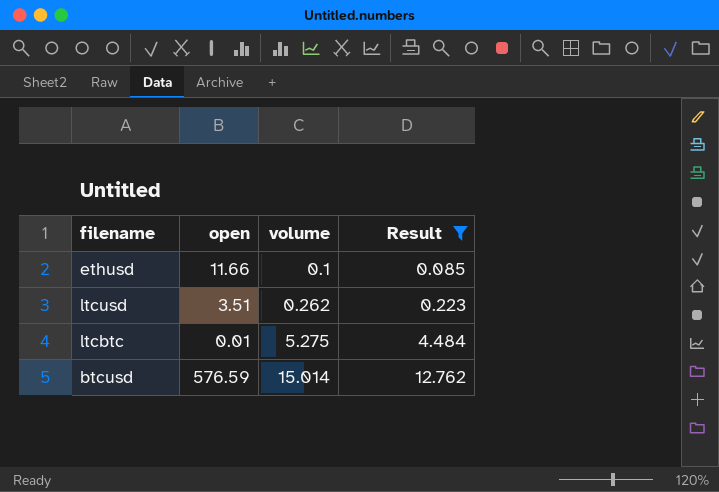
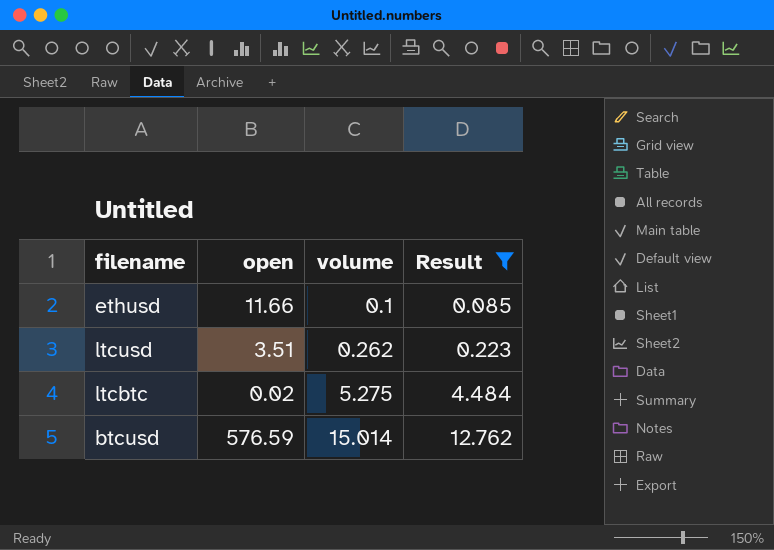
ltcbtc | open: 0.01 -> 0.02

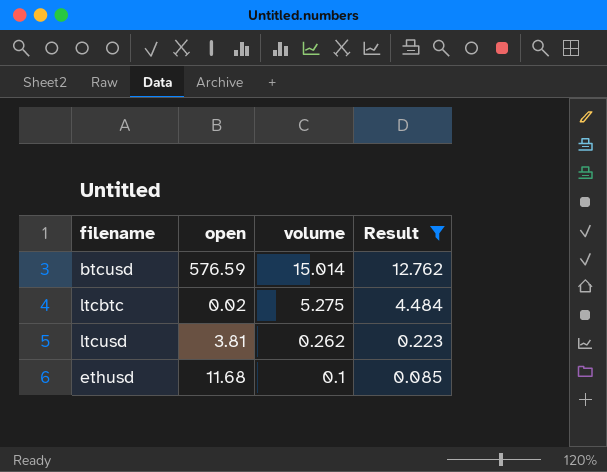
row order: volume ascending -> volume descending
ltcusd | open: 3.51 -> 3.81
ethusd | open: 11.66 -> 11.68

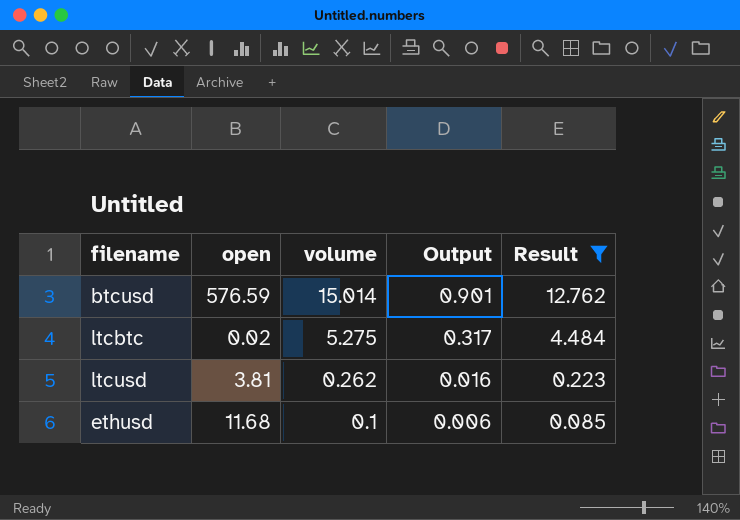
column Output | formula: none -> [volume] * 0.06

